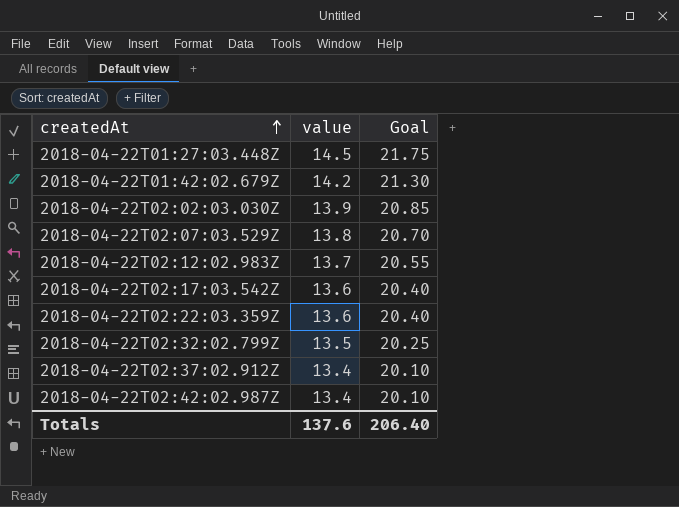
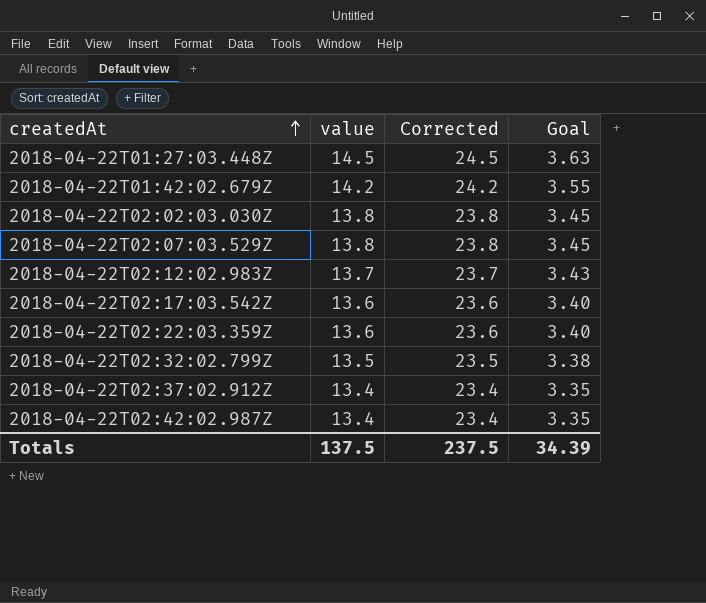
column Corrected | formula: none -> [value] + 10
column Goal | formula: [value] * 1.5 -> [value] * 0.25
2018-04-22T02:02:03.030Z | value: 13.9 -> 13.8
Totals | value: 137.6 -> 137.5
Totals | Goal: 206.40 -> 34.39

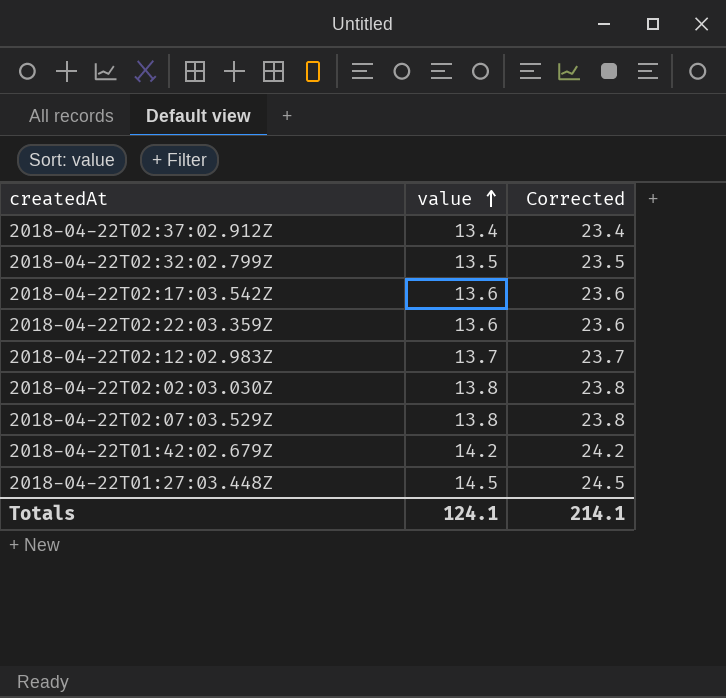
row order: createdAt ascending -> value ascending
column Goal | formula: [value] * 0.25 -> none
row 2018-04-22T02:42:02.987Z: 13.4 | 23.4 | 3.35 -> none
Totals | value: 137.5 -> 124.1
Totals | Corrected: 237.5 -> 214.1

